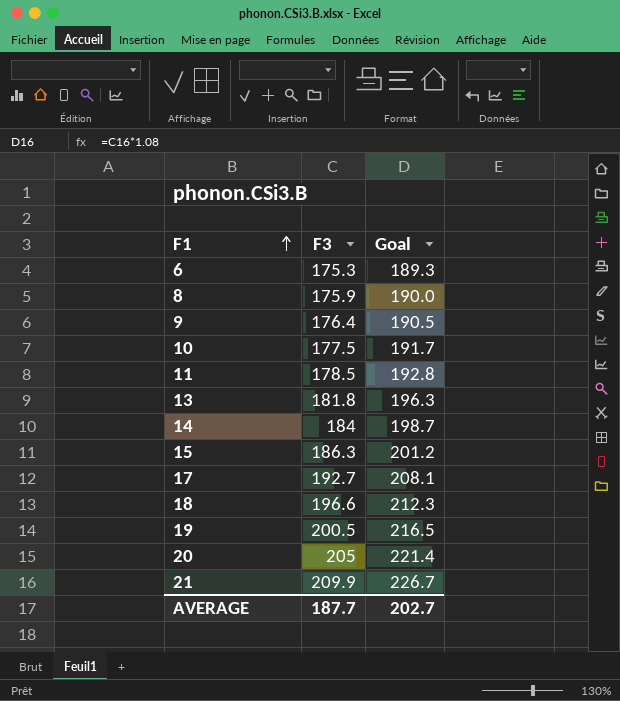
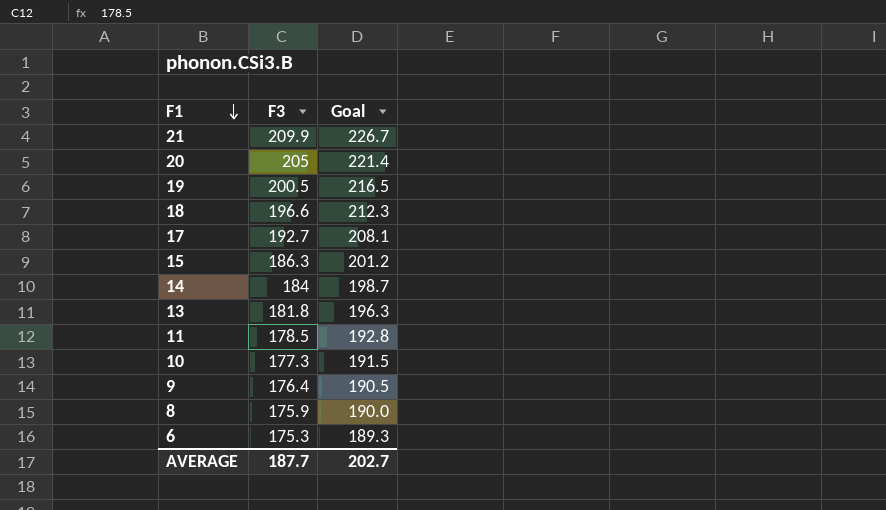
row order: F1 ascending -> F1 descending
10 | F3: 177.5 -> 177.3
10 | Goal: 191.7 -> 191.5

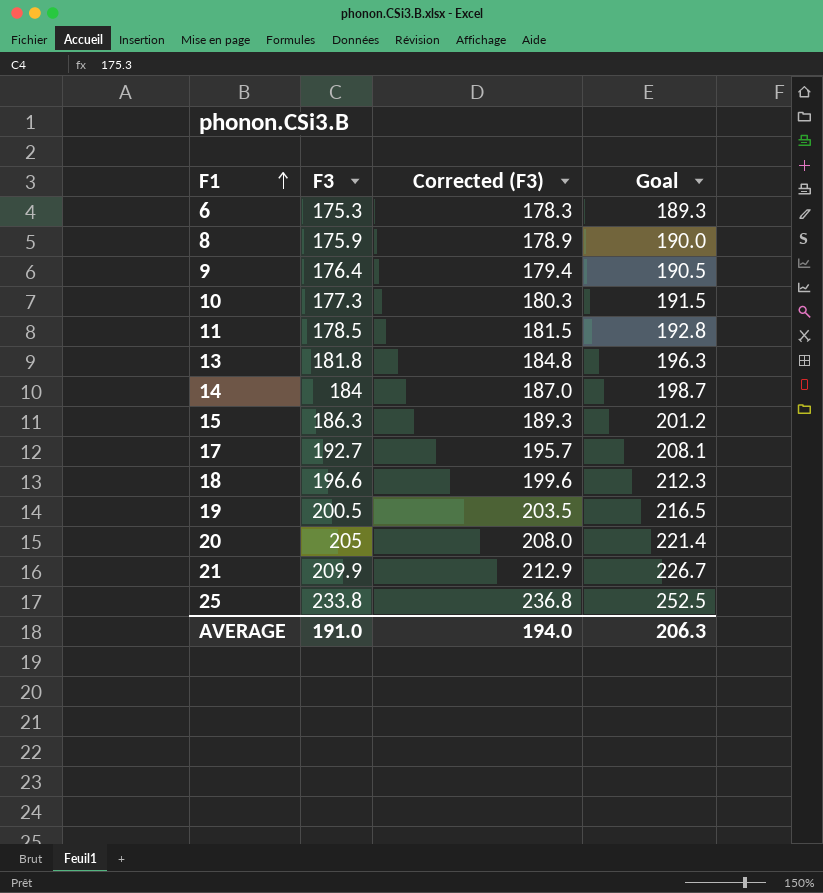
row order: F1 descending -> F1 ascending
column Corrected (F3) | formula: none -> [F3] + 3
row 25: none -> 233.8 | 236.8 | 252.5
AVERAGE | F3: 187.7 -> 191.0
AVERAGE | Goal: 202.7 -> 206.3

